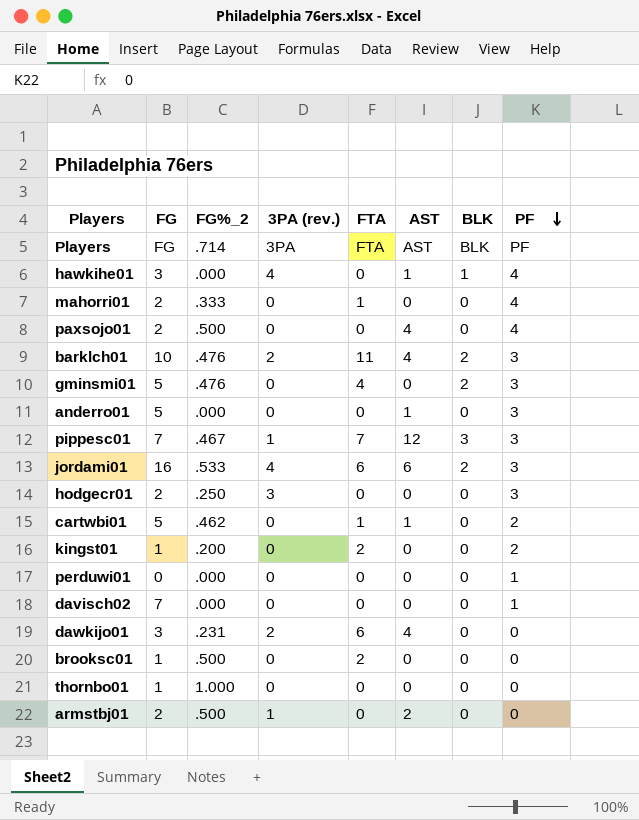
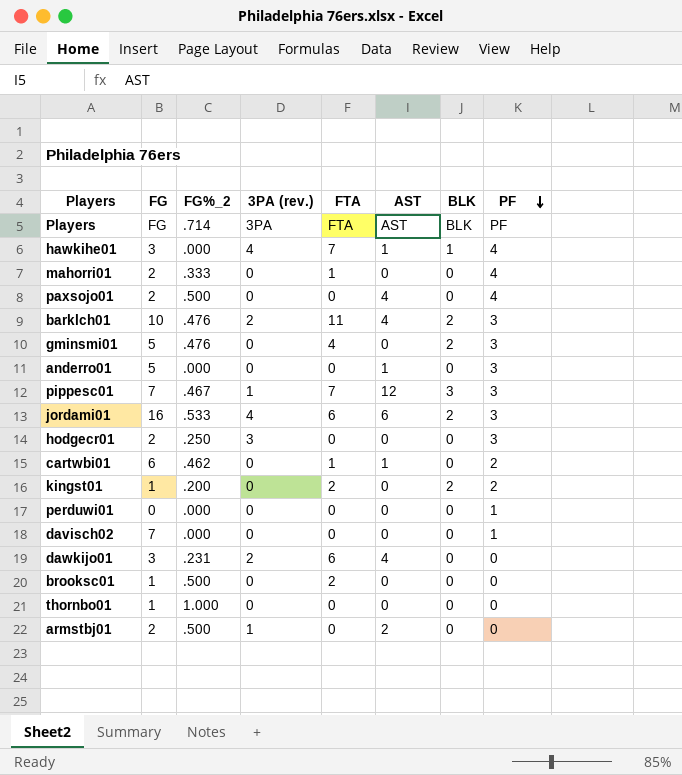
hawkihe01 | FTA: 0 -> 7
cartwbi01 | FG: 5 -> 6
kingst01 | BLK: 0 -> 2

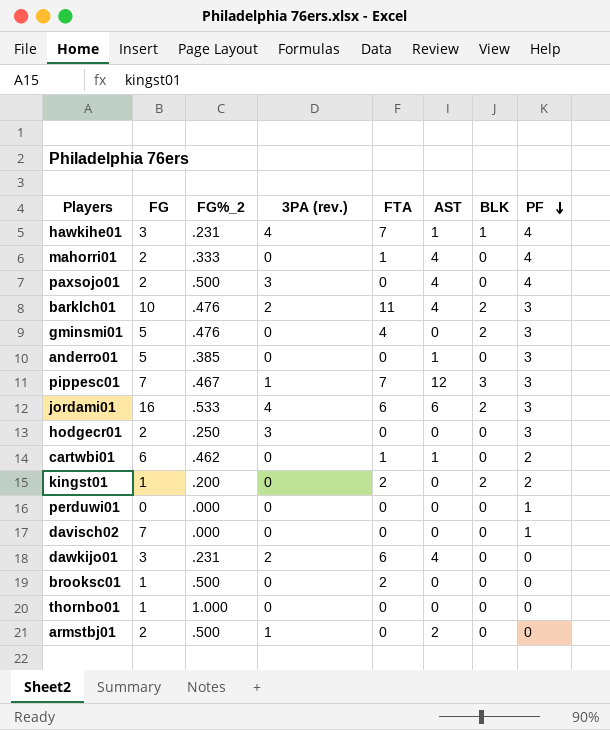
row Players: FG | .714 | 3PA | FTA | AST | BLK | PF -> none
hawkihe01 | FG%_2: .000 -> .231
mahorri01 | AST: 0 -> 4
paxsojo01 | 3PA (rev.): 0 -> 3
anderro01 | FG%_2: .000 -> .385

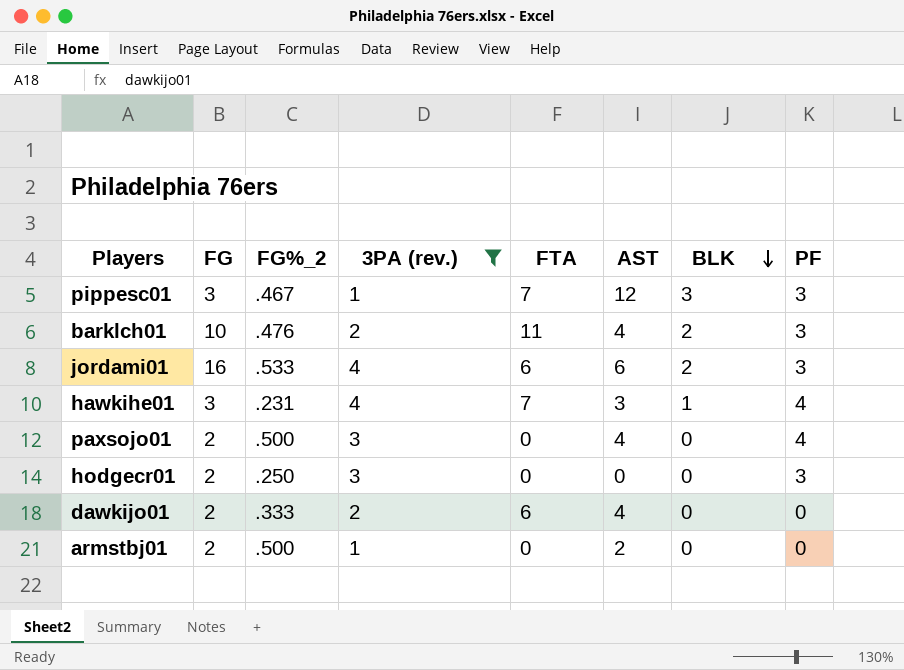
filter: none -> 3PA (rev.) != 0
row order: PF descending -> BLK descending
pippesc01 | FG: 7 -> 3
hawkihe01 | AST: 1 -> 3
dawkijo01 | FG: 3 -> 2
dawkijo01 | FG%_2: .231 -> .333

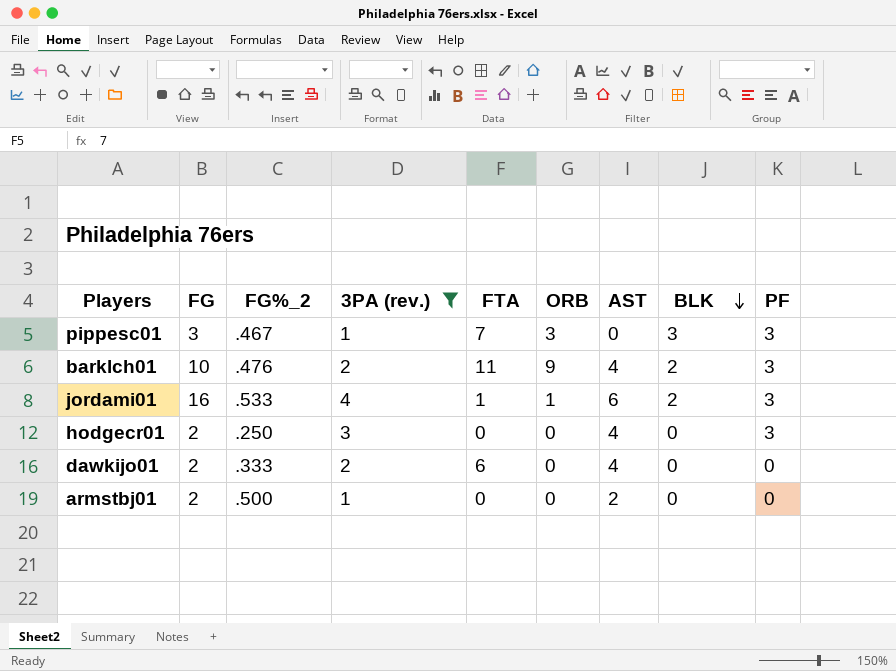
column ORB | position: none -> 6
row hawkihe01: 3 | .231 | 4 | 7 | 3 | 1 | 4 -> none
row paxsojo01: 2 | .500 | 3 | 0 | 4 | 0 | 4 -> none
pippesc01 | AST: 12 -> 0
jordami01 | FTA: 6 -> 1
hodgecr01 | AST: 0 -> 4

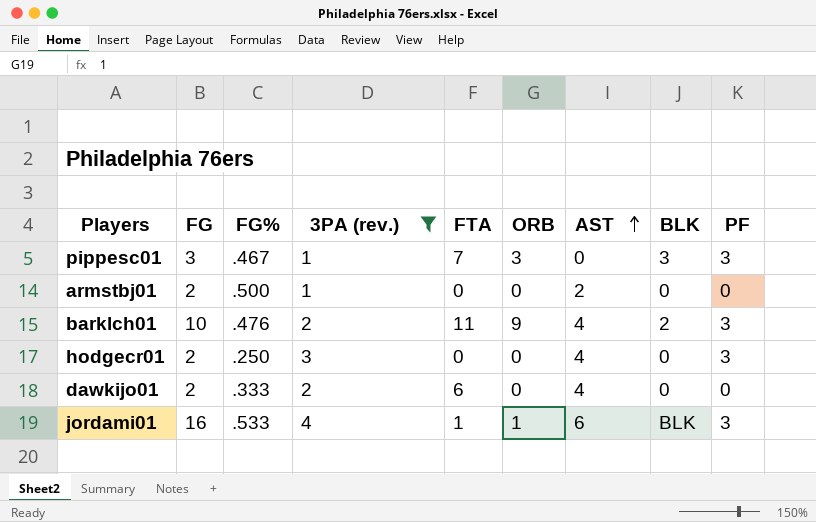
row order: BLK descending -> AST ascending
column name: FG%_2 -> FG%
jordami01 | BLK: 2 -> BLK

